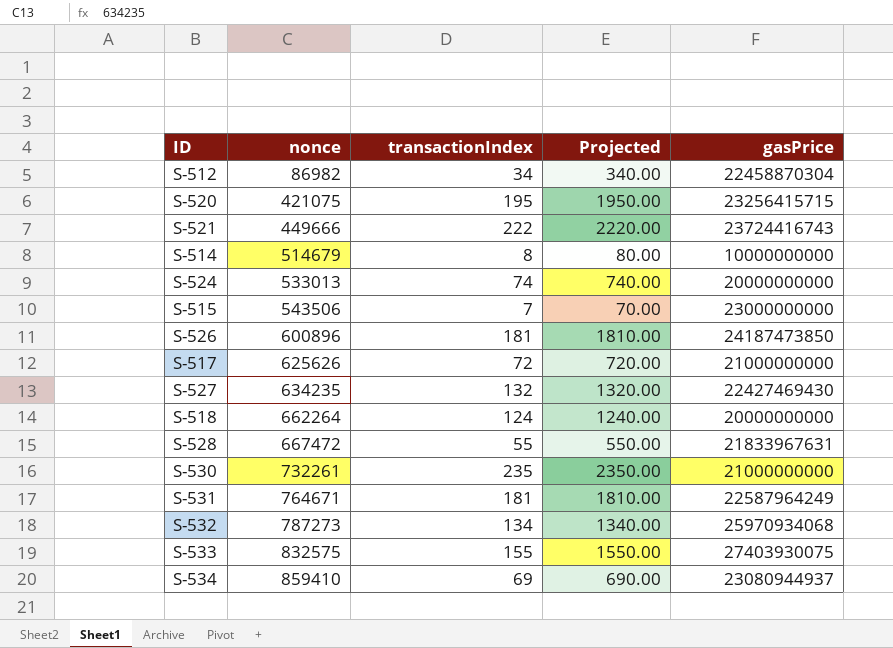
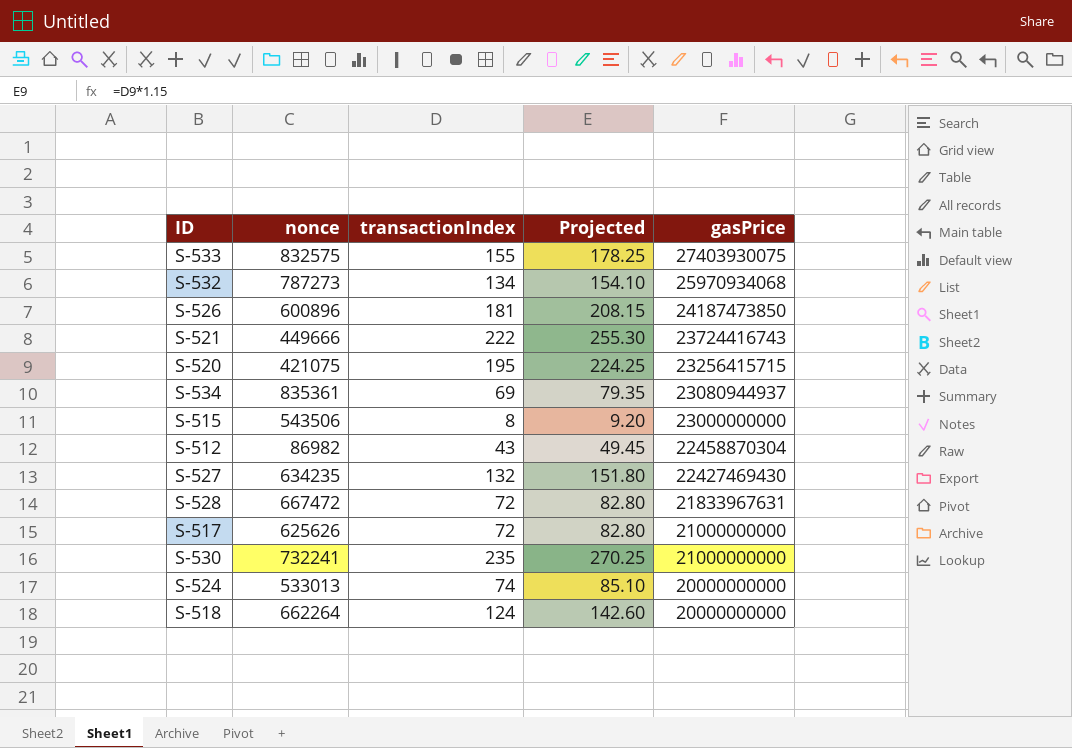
row order: nonce ascending -> gasPrice descending
column Projected | formula: [transactionIndex] * 10 -> [transactionIndex] * 1.15
row S-514: 514679 | 8 | 80.00 | 10000000000 -> none
row S-531: 764671 | 181 | 1810.00 | 22587964249 -> none
S-534 | nonce: 859410 -> 835361
S-515 | transactionIndex: 7 -> 8
S-512 | transactionIndex: 34 -> 43
S-528 | transactionIndex: 55 -> 72
S-530 | nonce: 732261 -> 732241

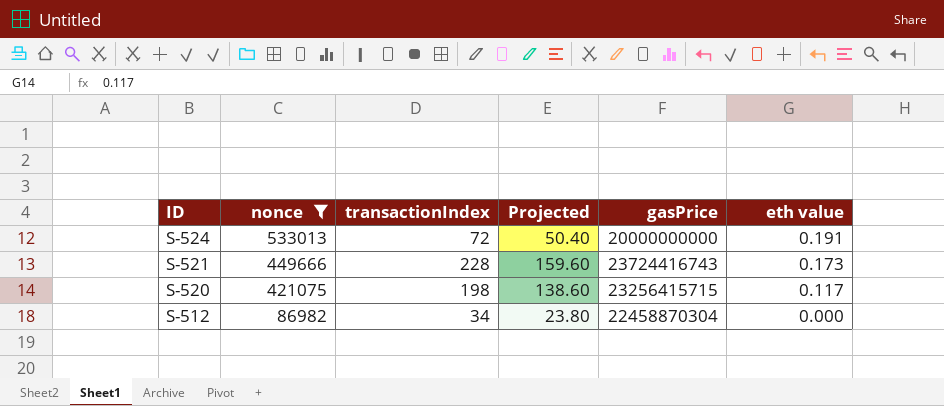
filter: none -> nonce <= 533013
row order: gasPrice descending -> ID descending
column Projected | formula: [transactionIndex] * 1.15 -> [transactionIndex] * 0.7
column eth value | position: none -> 6
S-524 | transactionIndex: 74 -> 72
S-521 | transactionIndex: 222 -> 228
S-520 | transactionIndex: 195 -> 198
S-512 | transactionIndex: 43 -> 34

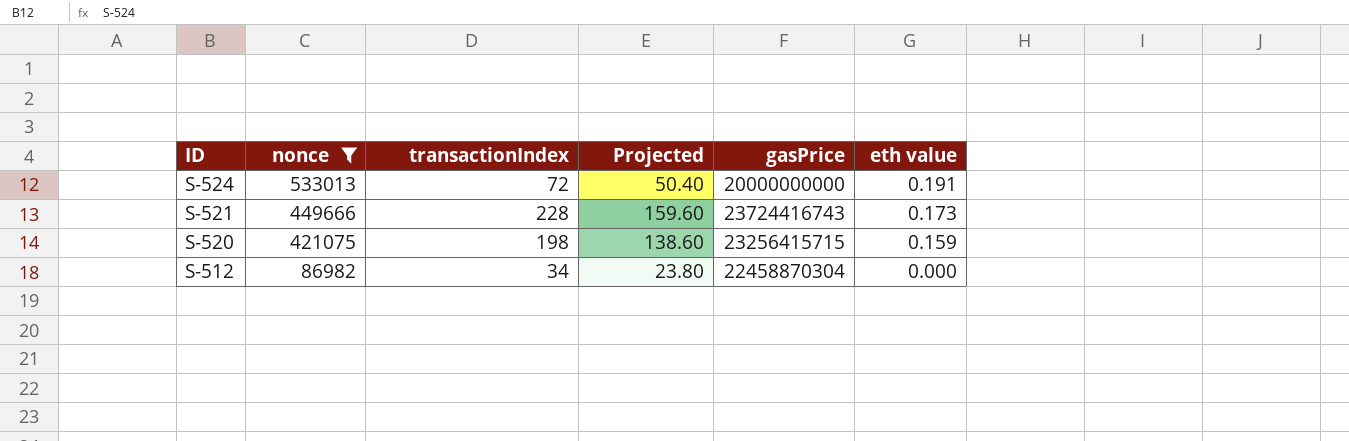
S-520 | eth value: 0.117 -> 0.159

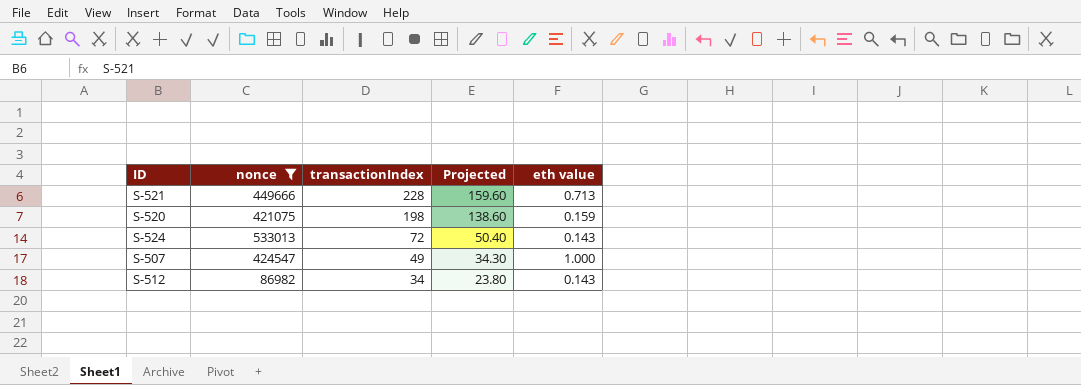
row order: ID descending -> transactionIndex descending
column gasPrice | position: 5 -> none
S-521 | eth value: 0.173 -> 0.713
S-524 | eth value: 0.191 -> 0.143
row S-507: none -> 424547 | 49 | 34.30 | 1.000
S-512 | eth value: 0.000 -> 0.143

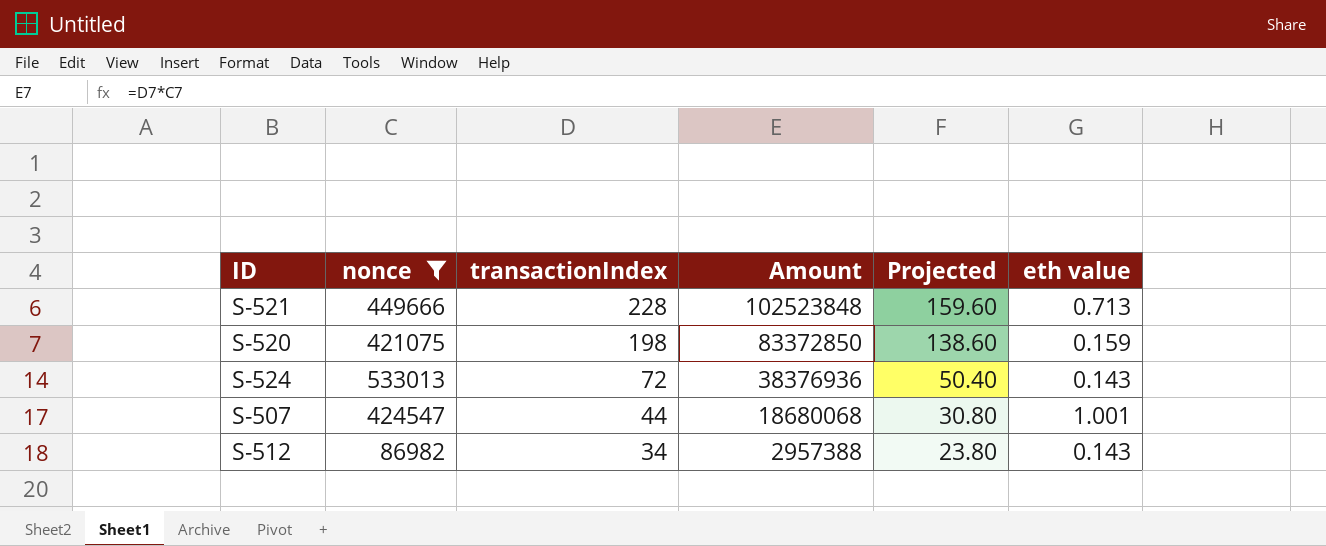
column Amount | formula: none -> [nonce] * [transactionIndex]
S-507 | transactionIndex: 49 -> 44
S-507 | Projected: 34.30 -> 30.80
S-507 | eth value: 1.000 -> 1.001

